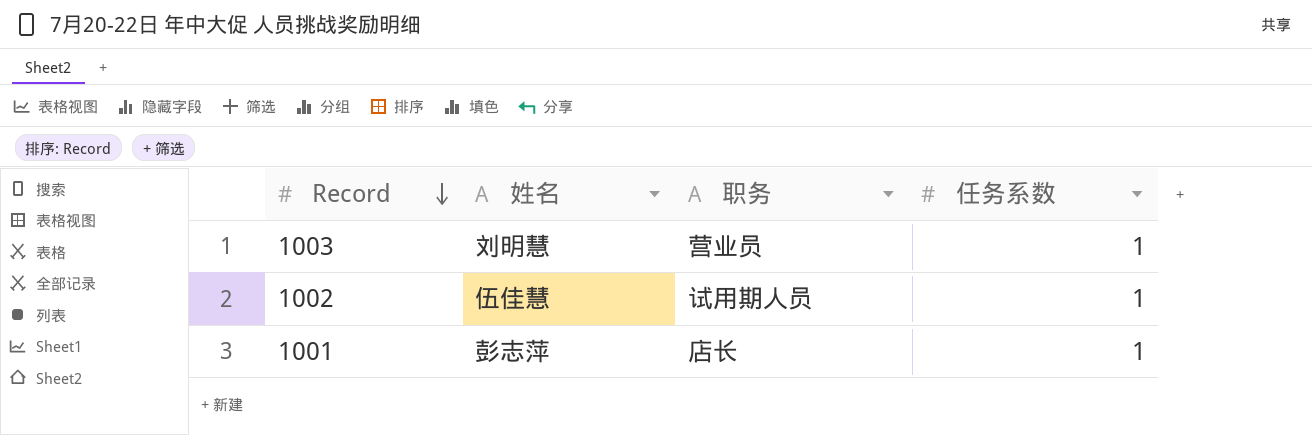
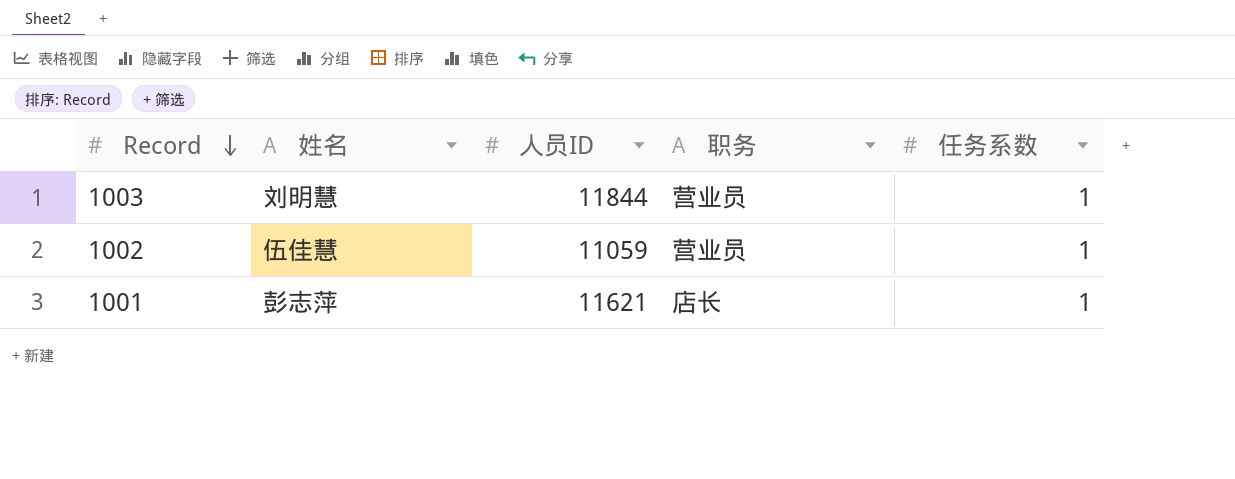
column 人员ID | position: none -> 3
1002 | 职务: 试用期人员 -> 营业员

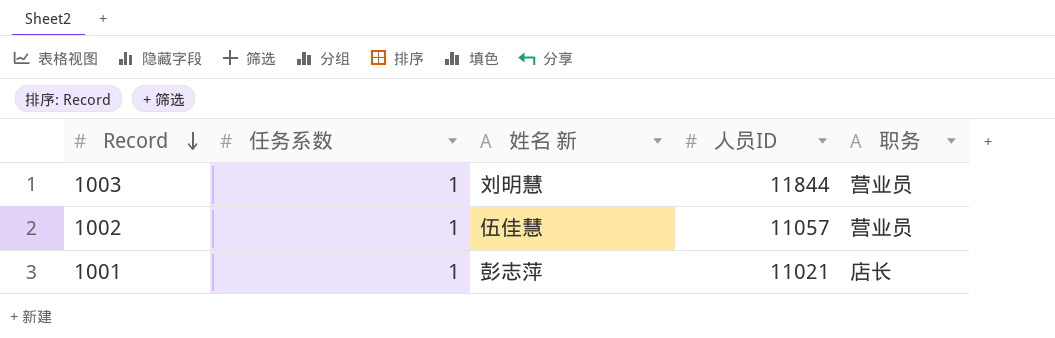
column 任务系数 | position: 5 -> 2
column name: 姓名 -> 姓名 新
1002 | 人员ID: 11059 -> 11057
1001 | 人员ID: 11621 -> 11021

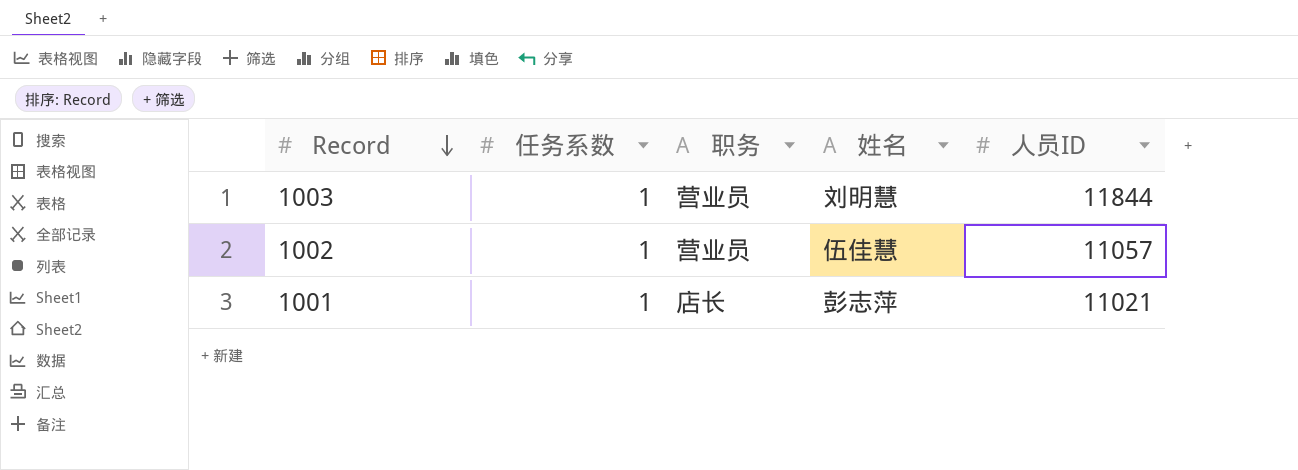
column 职务 | position: 5 -> 3
column name: 姓名 新 -> 姓名

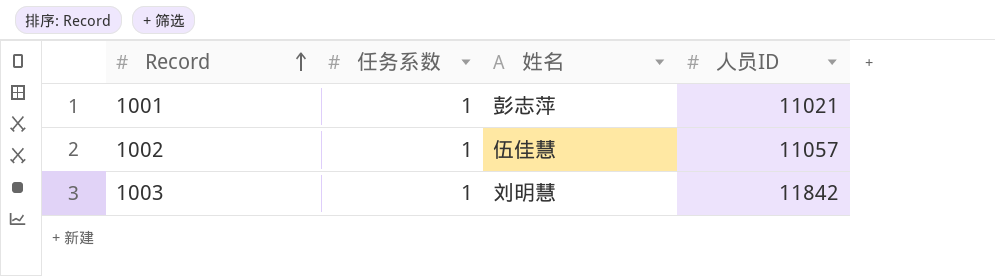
row order: Record descending -> Record ascending
column 职务 | position: 3 -> none
1003 | 人员ID: 11844 -> 11842

